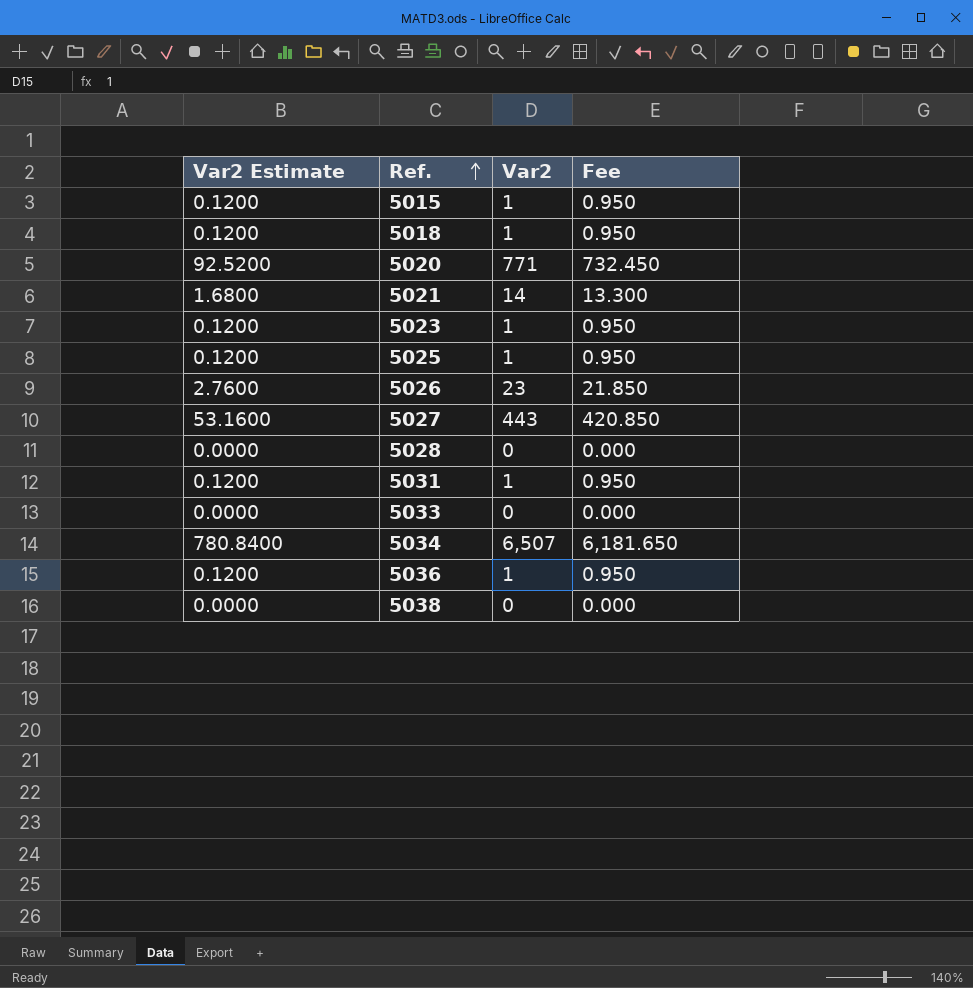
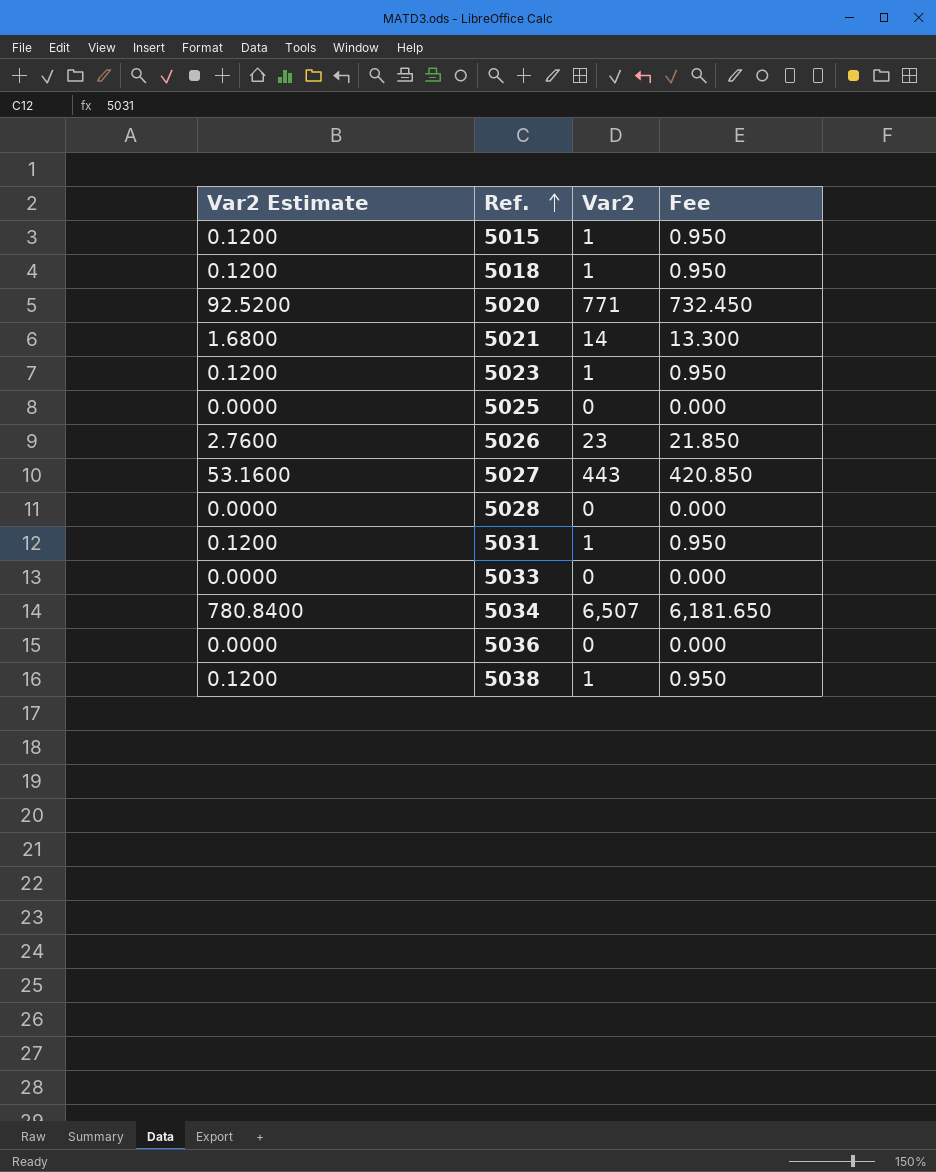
5025 | Var2 Estimate: 0.1200 -> 0.0000
5025 | Var2: 1 -> 0
5025 | Fee: 0.950 -> 0.000
5036 | Var2 Estimate: 0.1200 -> 0.0000
5036 | Var2: 1 -> 0
5036 | Fee: 0.950 -> 0.000
5038 | Var2 Estimate: 0.0000 -> 0.1200
5038 | Var2: 0 -> 1
5038 | Fee: 0.000 -> 0.950

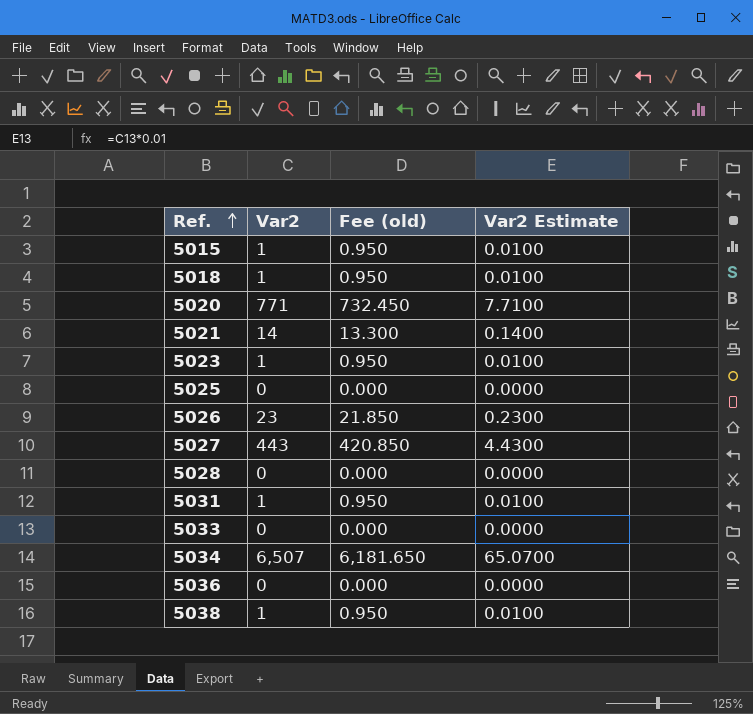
column name: Fee -> Fee (old)
column Var2 Estimate | formula: [Var2] * 0.12 -> [Var2] * 0.01
column Var2 Estimate | position: 1 -> 4

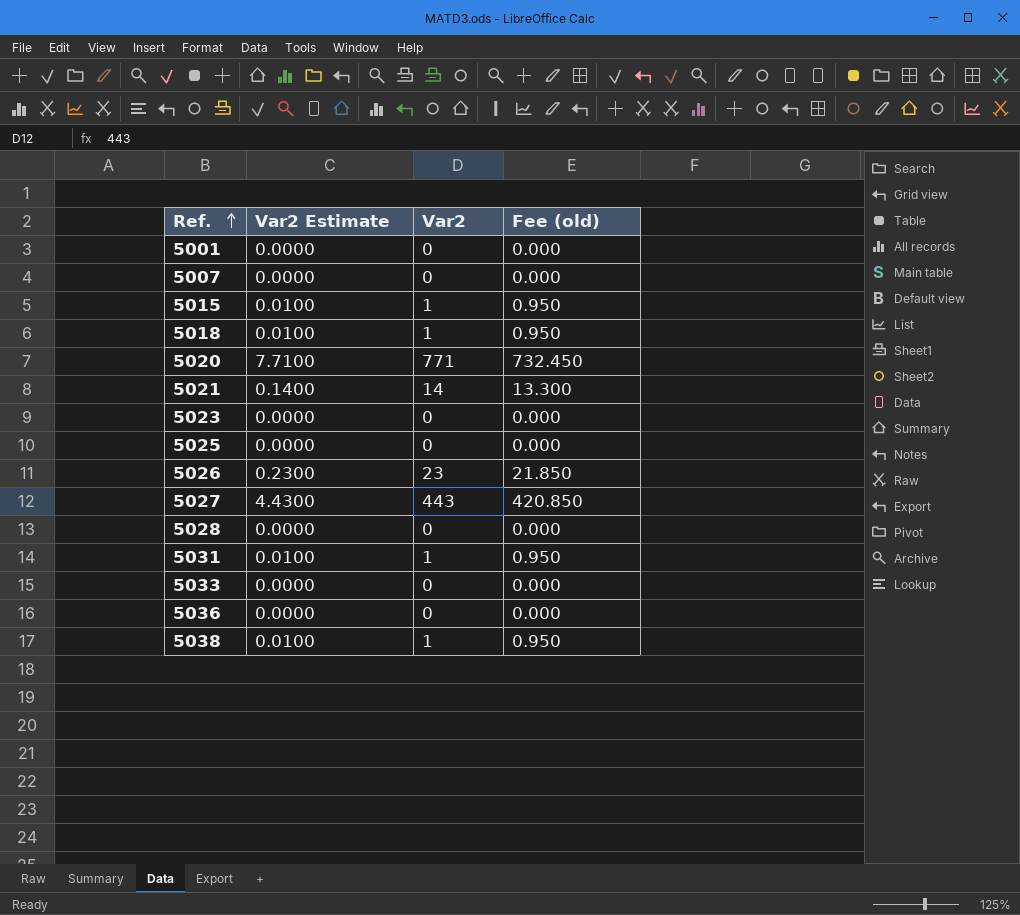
column Var2 Estimate | position: 4 -> 2
row 5034: 6,507 | 6,181.650 | 65.0700 -> none
row 5001: none -> 0.0000 | 0 | 0.000
row 5007: none -> 0.0000 | 0 | 0.000
5023 | Var2 Estimate: 0.0100 -> 0.0000
5023 | Var2: 1 -> 0
5023 | Fee (old): 0.950 -> 0.000

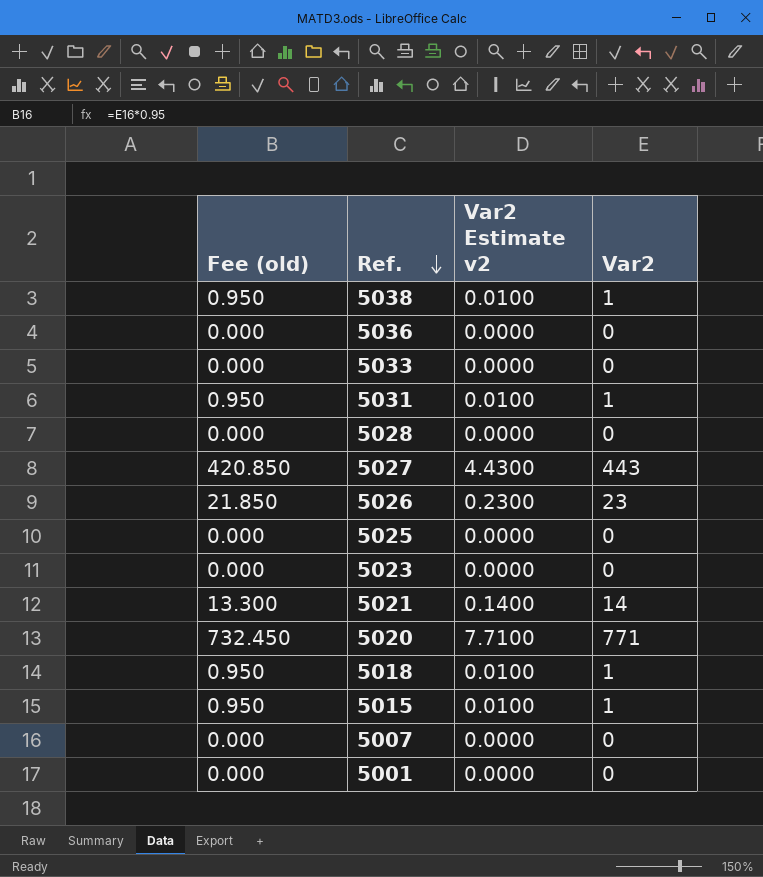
row order: Ref. ascending -> Ref. descending
column Fee (old) | position: 4 -> 1
column name: Var2 Estimate -> Var2 Estimate v2

